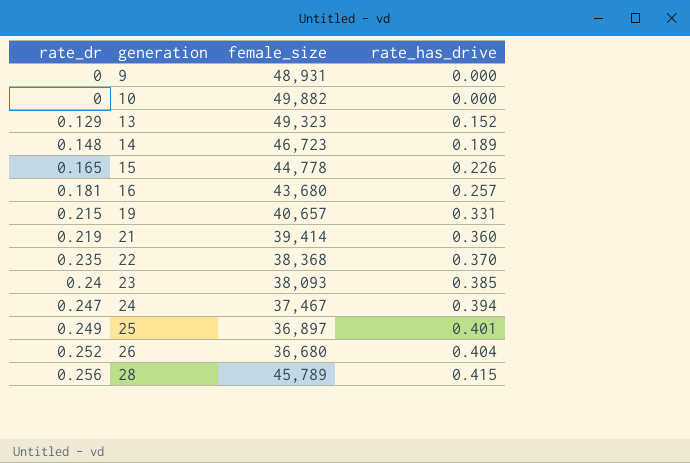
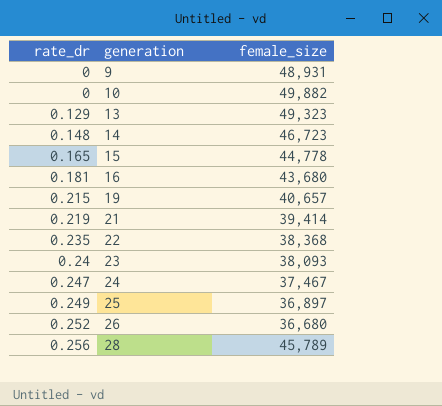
column rate_has_drive | position: 4 -> none

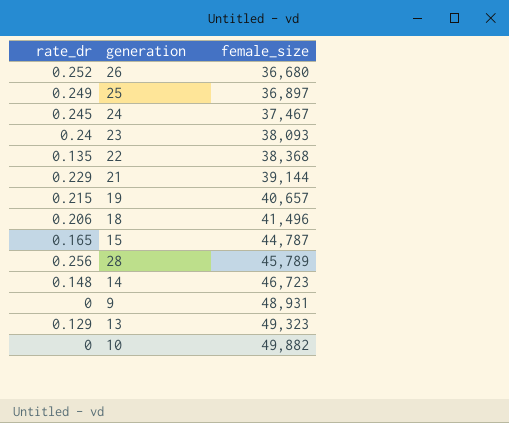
row order: rate_dr ascending -> female_size ascending
row 16: 0.181 | 43,680 -> none
24 | rate_dr: 0.247 -> 0.245
22 | rate_dr: 0.235 -> 0.135
21 | rate_dr: 0.219 -> 0.229
21 | female_size: 39,414 -> 39,144
row 18: none -> 0.206 | 41,496
15 | female_size: 44,778 -> 44,787

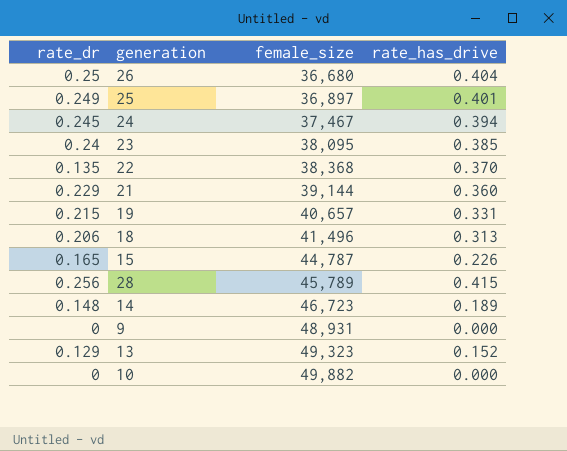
column rate_has_drive | position: none -> 4
26 | rate_dr: 0.252 -> 0.25
23 | female_size: 38,093 -> 38,095

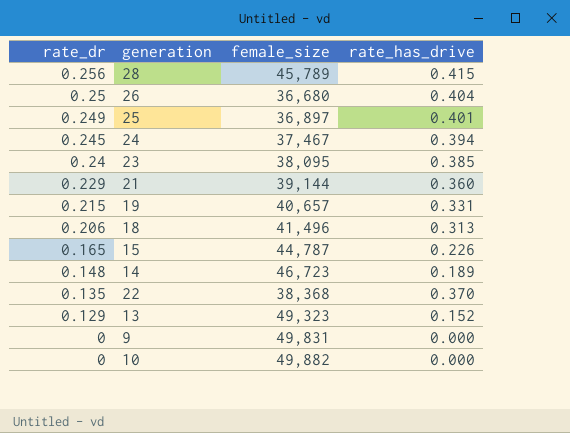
row order: female_size ascending -> rate_dr descending
9 | female_size: 48,931 -> 49,831

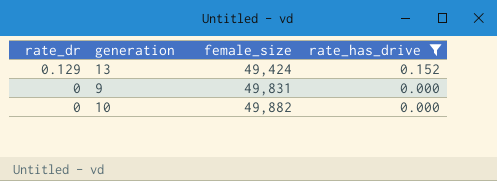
filter: none -> rate_has_drive <= 0.152
13 | female_size: 49,323 -> 49,424

